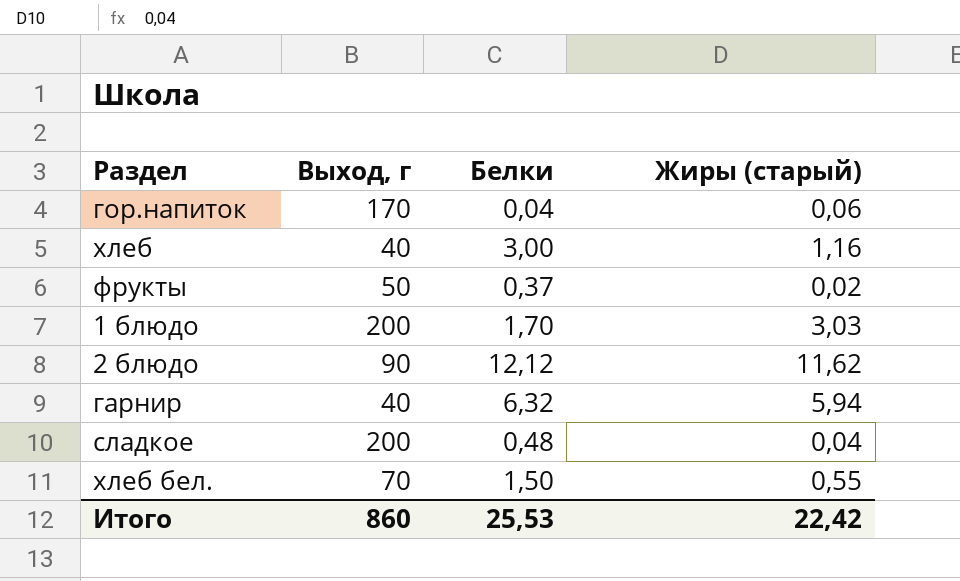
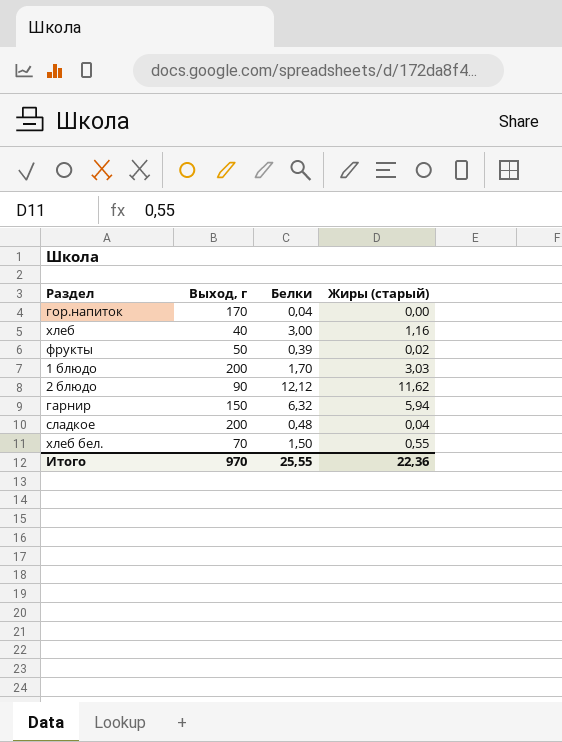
гор.напиток | Жиры (старый): 0,06 -> 0,00
фрукты | Белки: 0,37 -> 0,39
гарнир | Выход, г: 40 -> 150
Итого | Выход, г: 860 -> 970
Итого | Белки: 25,53 -> 25,55
Итого | Жиры (старый): 22,42 -> 22,36

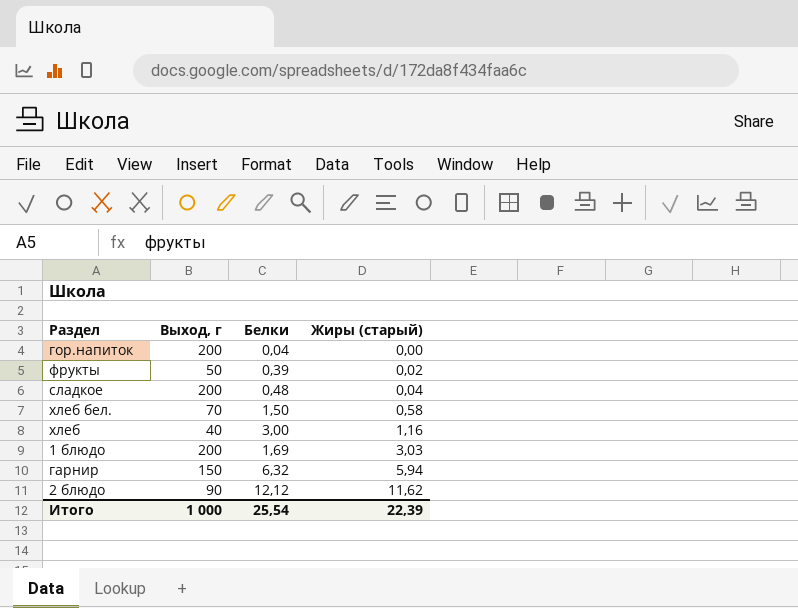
row order: none -> Жиры (старый) ascending
гор.напиток | Выход, г: 170 -> 200
хлеб бел. | Жиры (старый): 0,55 -> 0,58
1 блюдо | Белки: 1,70 -> 1,69
Итого | Выход, г: 970 -> 1 000
Итого | Белки: 25,55 -> 25,54
Итого | Жиры (старый): 22,36 -> 22,39

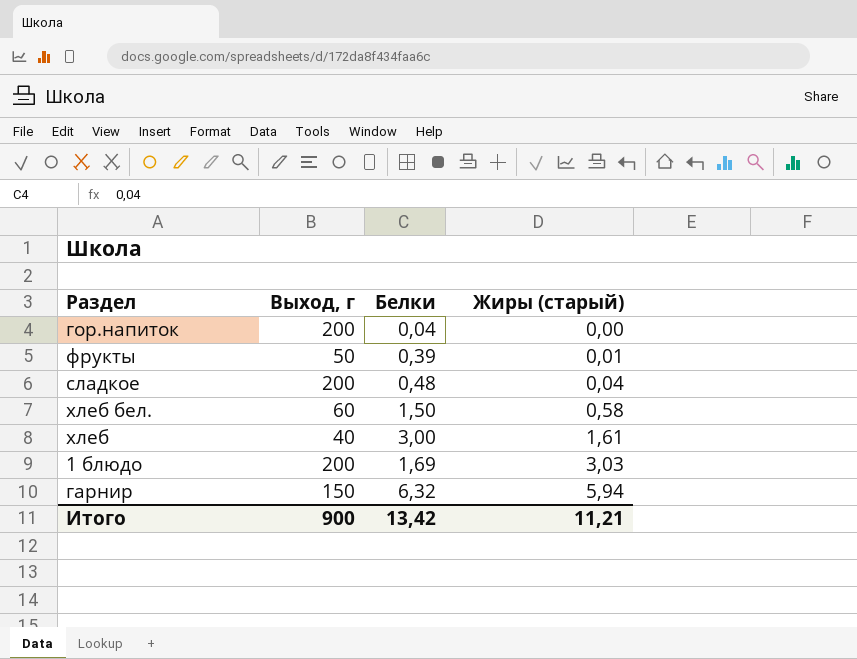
row 2 блюдо: 90 | 12,12 | 11,62 -> none
фрукты | Жиры (старый): 0,02 -> 0,01
хлеб бел. | Выход, г: 70 -> 60
хлеб | Жиры (старый): 1,16 -> 1,61
Итого | Выход, г: 1 000 -> 900
Итого | Белки: 25,54 -> 13,42
Итого | Жиры (старый): 22,39 -> 11,21

